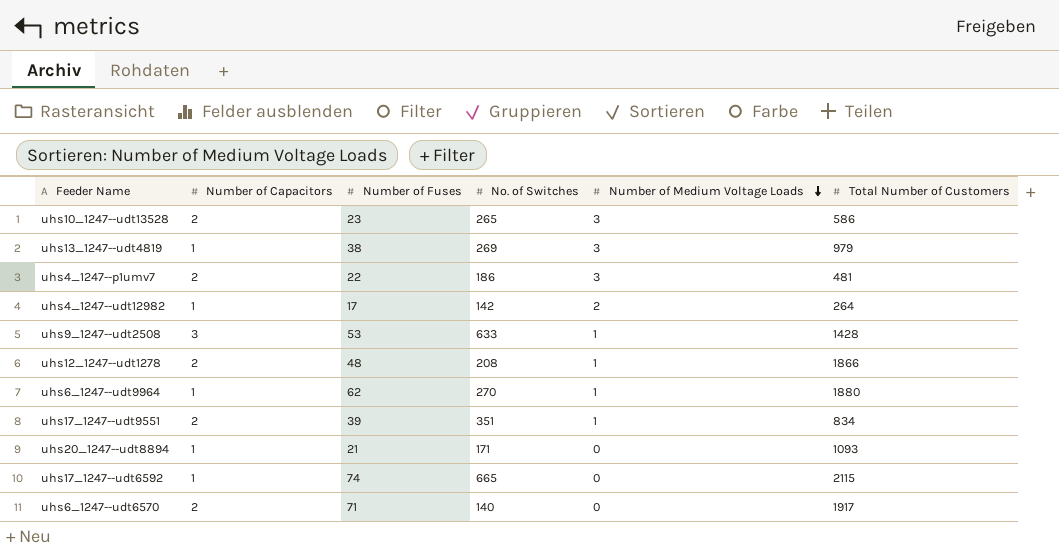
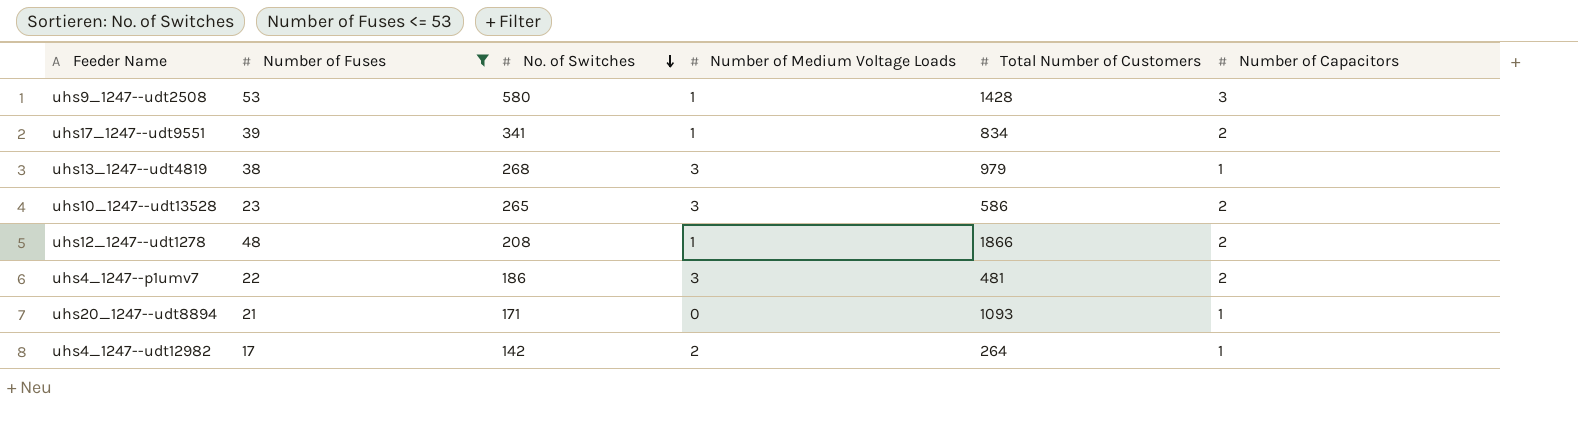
filter: none -> Number of Fuses <= 53
row order: Number of Medium Voltage Loads descending -> No. of Switches descending
column Number of Capacitors | position: 2 -> 6
uhs9_1247--udt2508 | No. of Switches: 633 -> 580
uhs17_1247--udt9551 | No. of Switches: 351 -> 341
uhs13_1247--udt4819 | No. of Switches: 269 -> 268

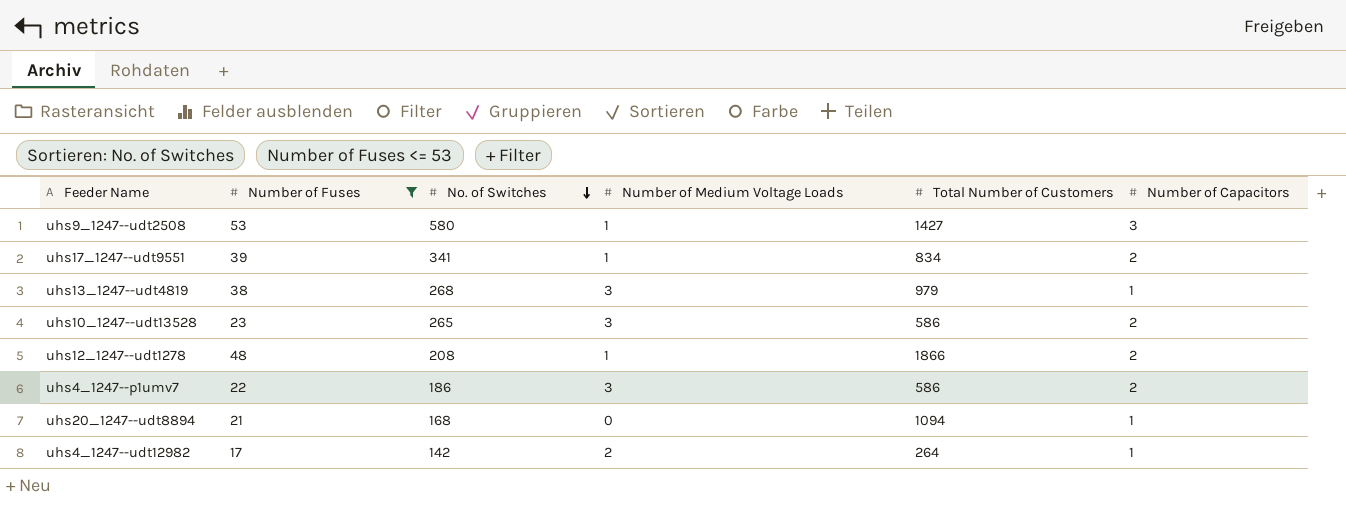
uhs9_1247--udt2508 | Total Number of Customers: 1428 -> 1427
uhs4_1247--p1umv7 | Total Number of Customers: 481 -> 586
uhs20_1247--udt8894 | No. of Switches: 171 -> 168
uhs20_1247--udt8894 | Total Number of Customers: 1093 -> 1094

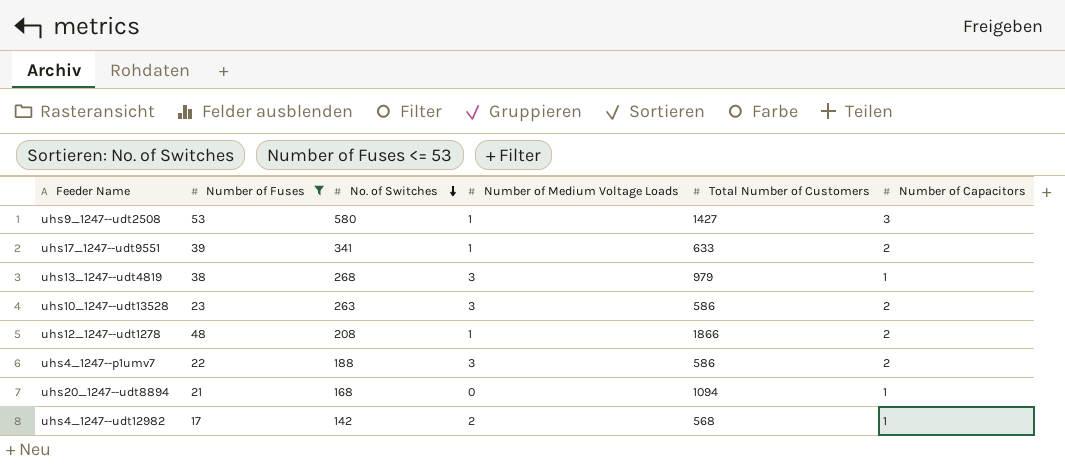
uhs17_1247--udt9551 | Total Number of Customers: 834 -> 633
uhs10_1247--udt13528 | No. of Switches: 265 -> 263
uhs4_1247--p1umv7 | No. of Switches: 186 -> 188
uhs4_1247--udt12982 | Total Number of Customers: 264 -> 568

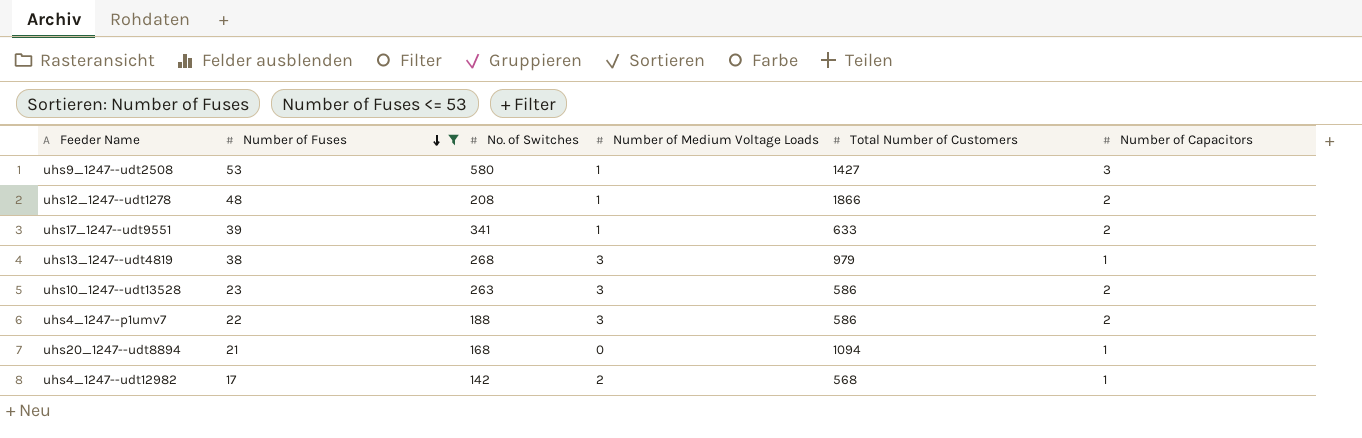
row order: No. of Switches descending -> Number of Fuses descending

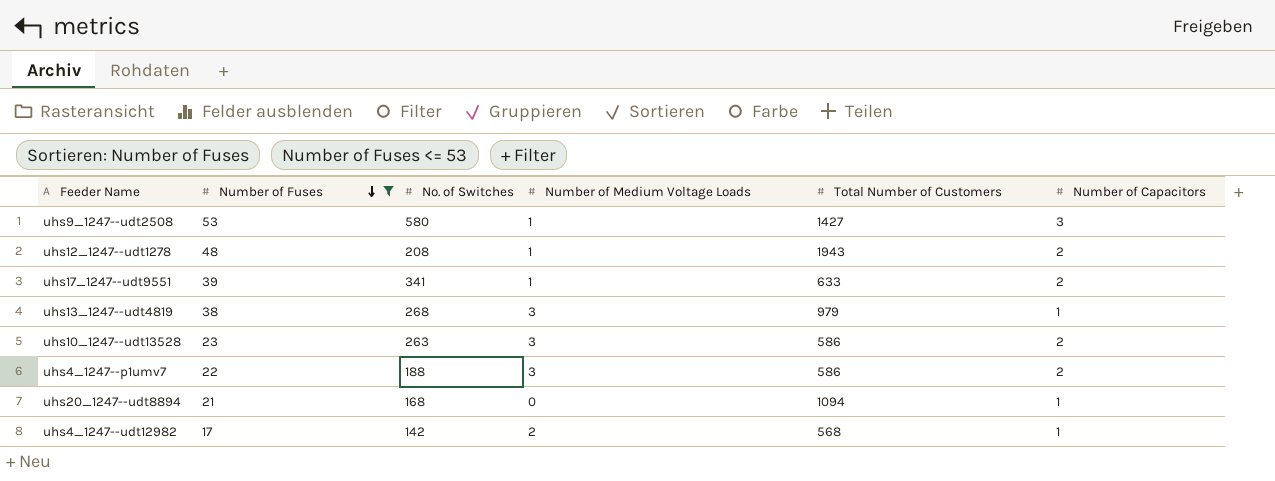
uhs12_1247--udt1278 | Total Number of Customers: 1866 -> 1943

